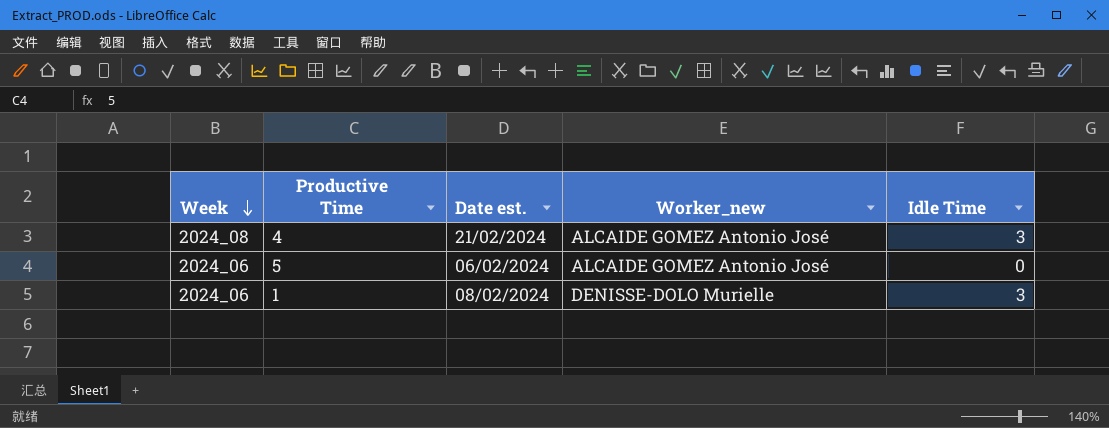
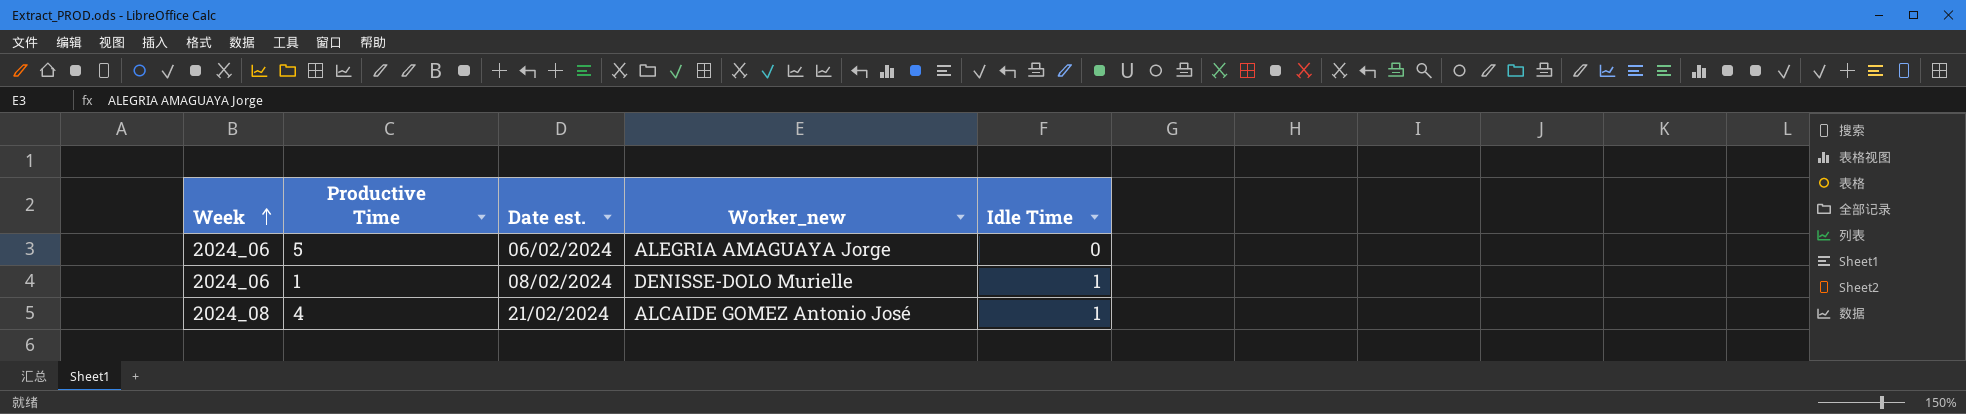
row order: Week descending -> Week ascending
5 | Worker_new: ALCAIDE GOMEZ Antonio José -> ALEGRIA AMAGUAYA Jorge
1 | Idle Time: 3 -> 1
4 | Idle Time: 3 -> 1

